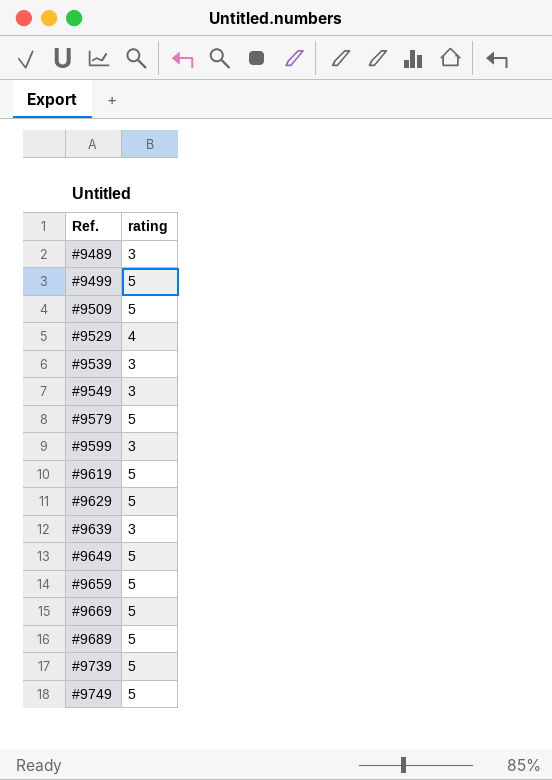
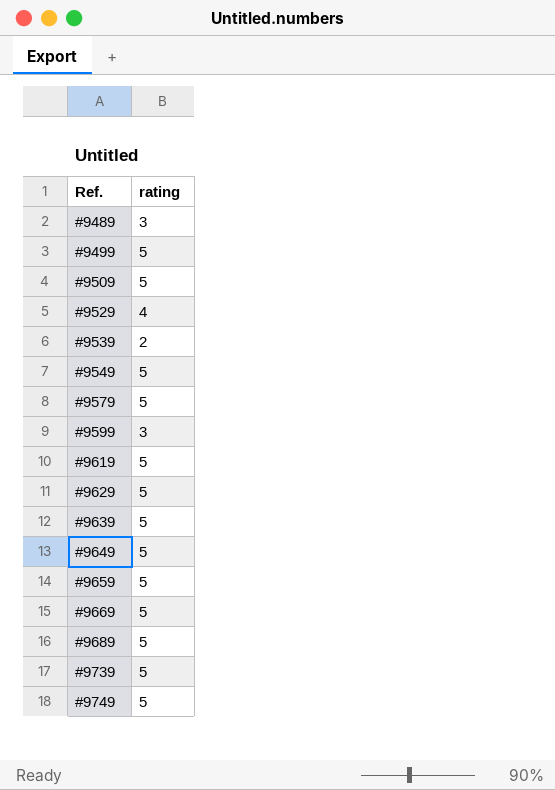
#9539 | rating: 3 -> 2
#9549 | rating: 3 -> 5
#9639 | rating: 3 -> 5

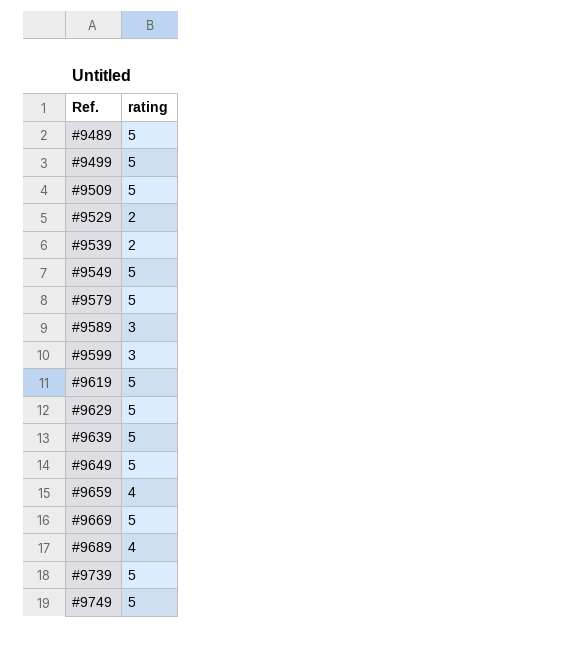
#9489 | rating: 3 -> 5
#9529 | rating: 4 -> 2
row #9589: none -> 3
#9659 | rating: 5 -> 4
#9689 | rating: 5 -> 4

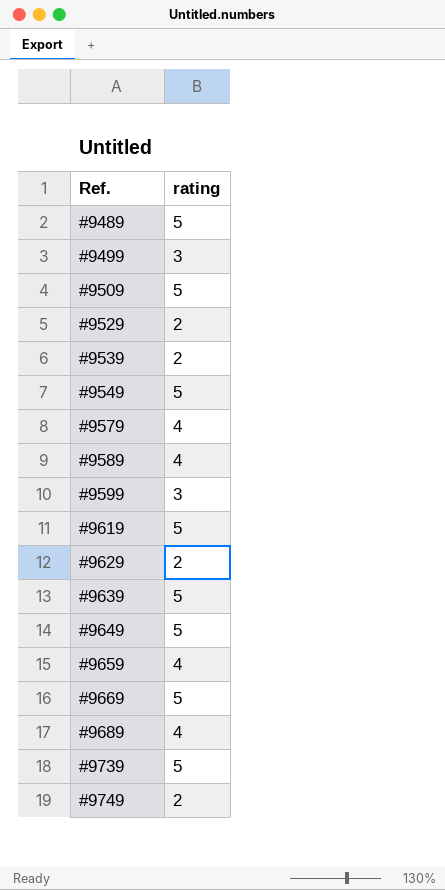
#9499 | rating: 5 -> 3
#9579 | rating: 5 -> 4
#9589 | rating: 3 -> 4
#9629 | rating: 5 -> 2
#9749 | rating: 5 -> 2

